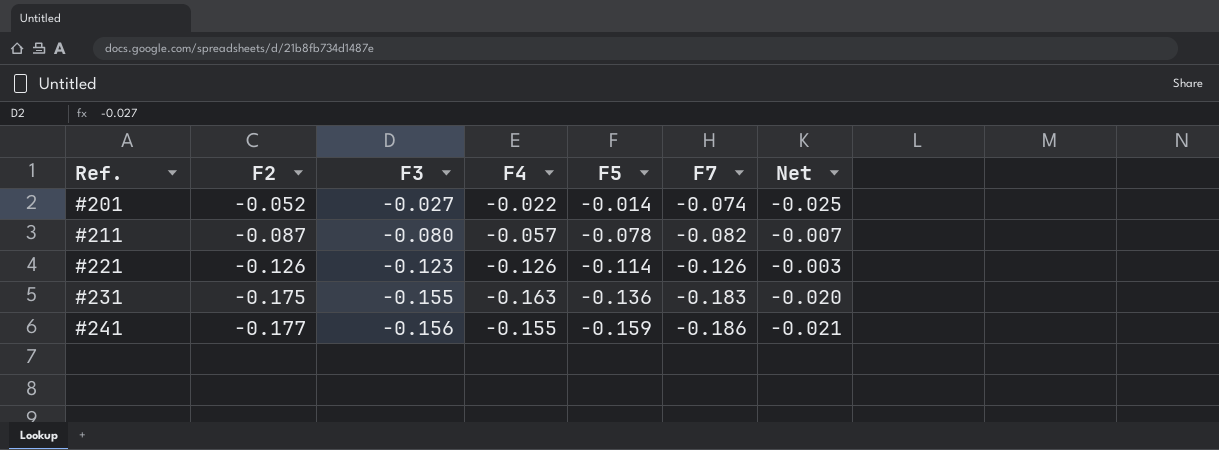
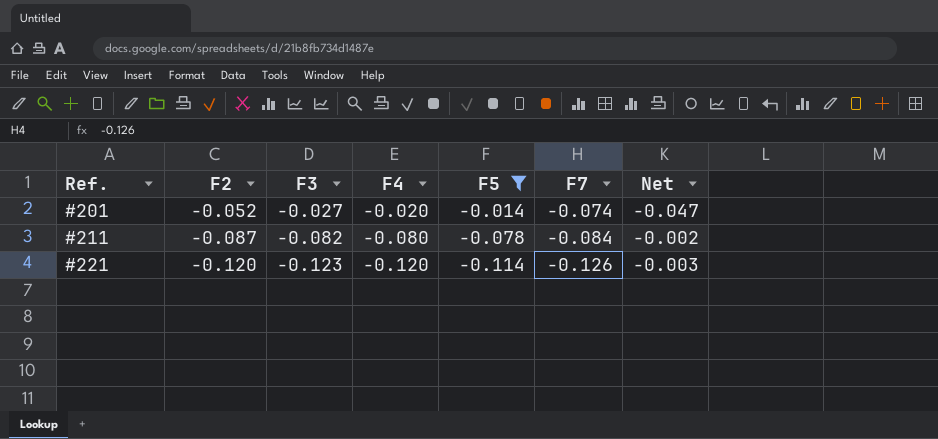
filter: none -> F5 >= -0.114
column Net | formula: [F2] - [F3] -> [F7] - [F3]
#201 | F4: -0.022 -> -0.020
#211 | F3: -0.080 -> -0.082
#211 | F4: -0.057 -> -0.080
#211 | F7: -0.082 -> -0.084
#221 | F2: -0.126 -> -0.120
#221 | F4: -0.126 -> -0.120

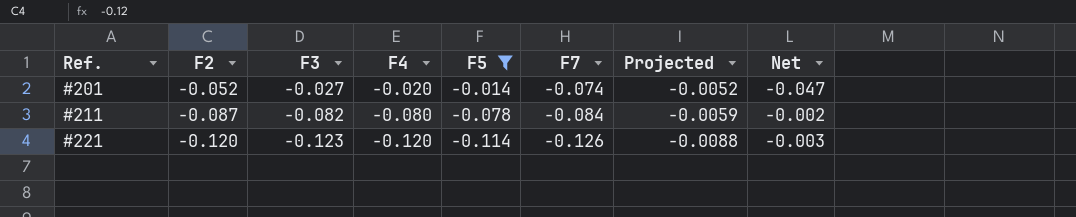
column Projected | formula: none -> [F7] * 0.07

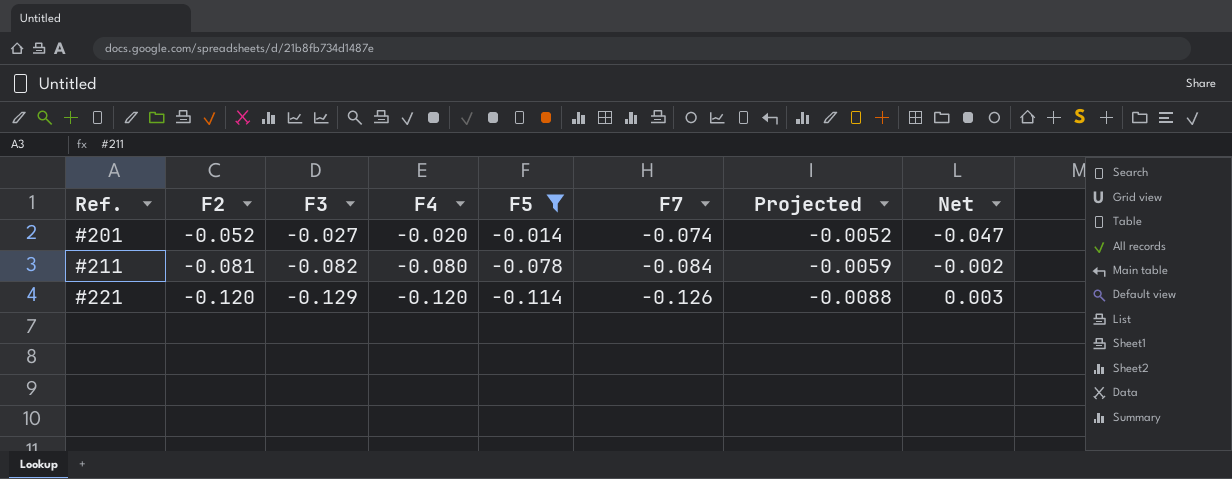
#211 | F2: -0.087 -> -0.081
#221 | F3: -0.123 -> -0.129
#221 | Net: -0.003 -> 0.003

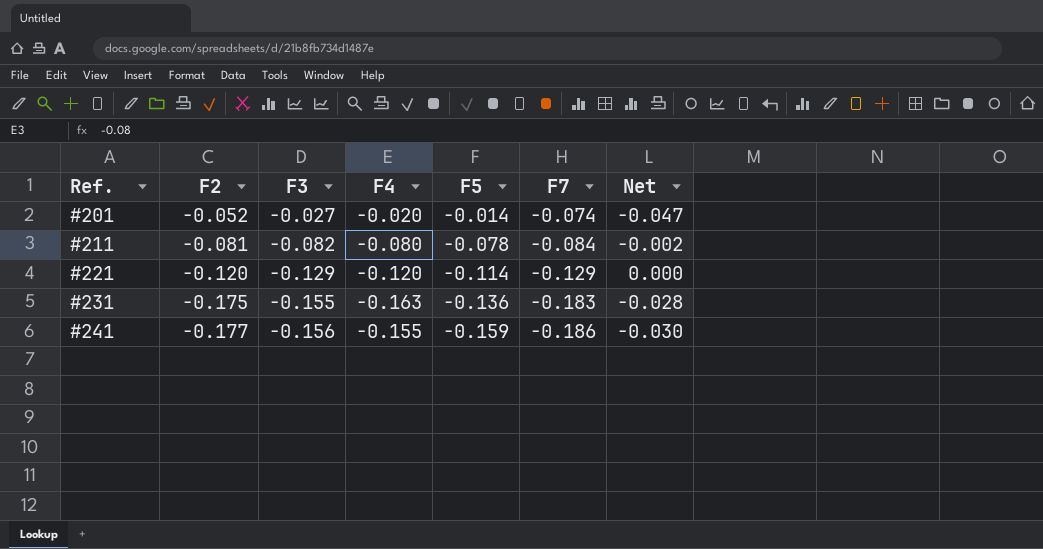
filter: F5 >= -0.114 -> none
column Projected | formula: [F7] * 0.07 -> none
#221 | F7: -0.126 -> -0.129
#221 | Net: 0.003 -> 0.000

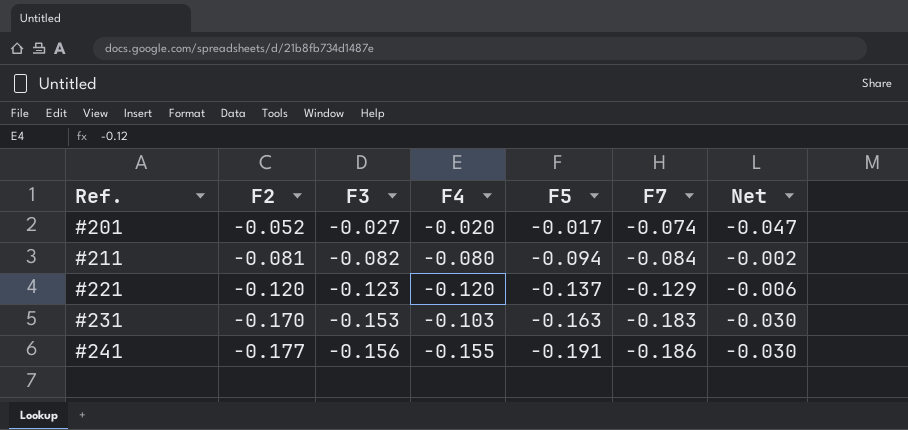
#201 | F5: -0.014 -> -0.017
#211 | F5: -0.078 -> -0.094
#221 | F3: -0.129 -> -0.123
#221 | F5: -0.114 -> -0.137
#221 | Net: 0.000 -> -0.006
#231 | F2: -0.175 -> -0.170
#231 | F3: -0.155 -> -0.153
#231 | F4: -0.163 -> -0.103
#231 | F5: -0.136 -> -0.163
#231 | Net: -0.028 -> -0.030
#241 | F5: -0.159 -> -0.191

